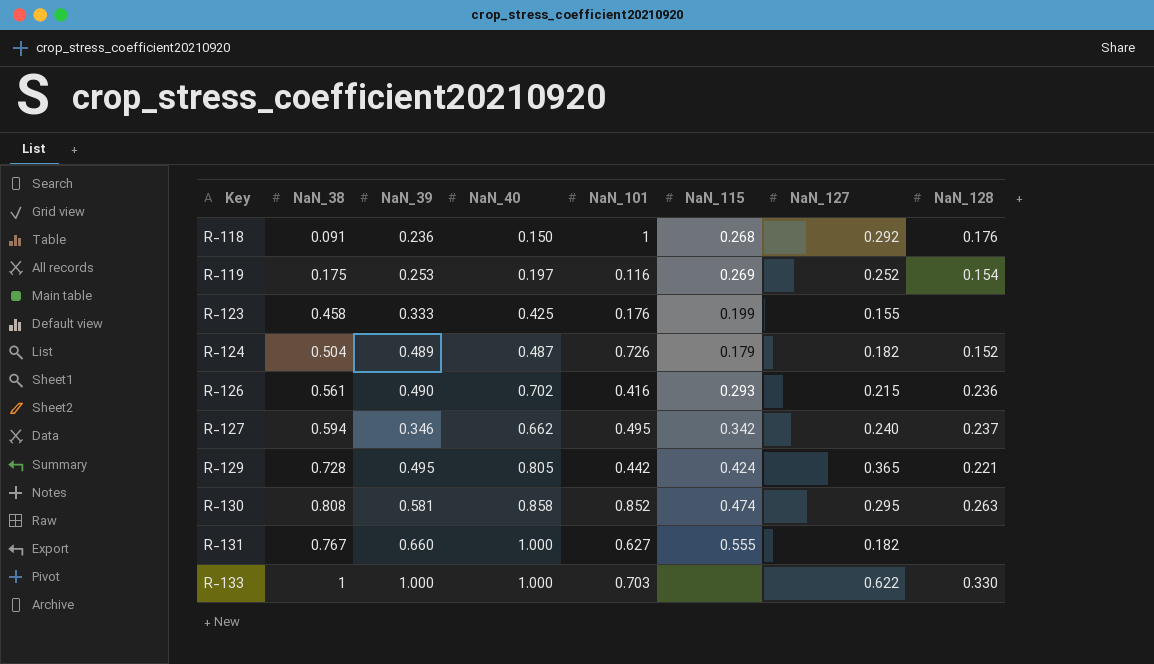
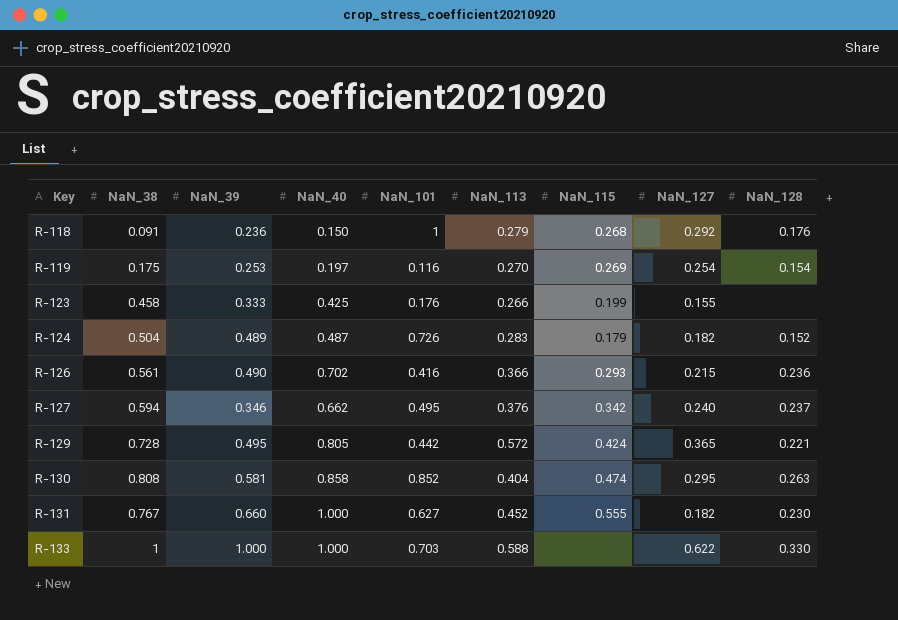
column NaN_113 | position: none -> 6
R-119 | NaN_127: 0.252 -> 0.254
R-131 | NaN_128: none -> 0.230

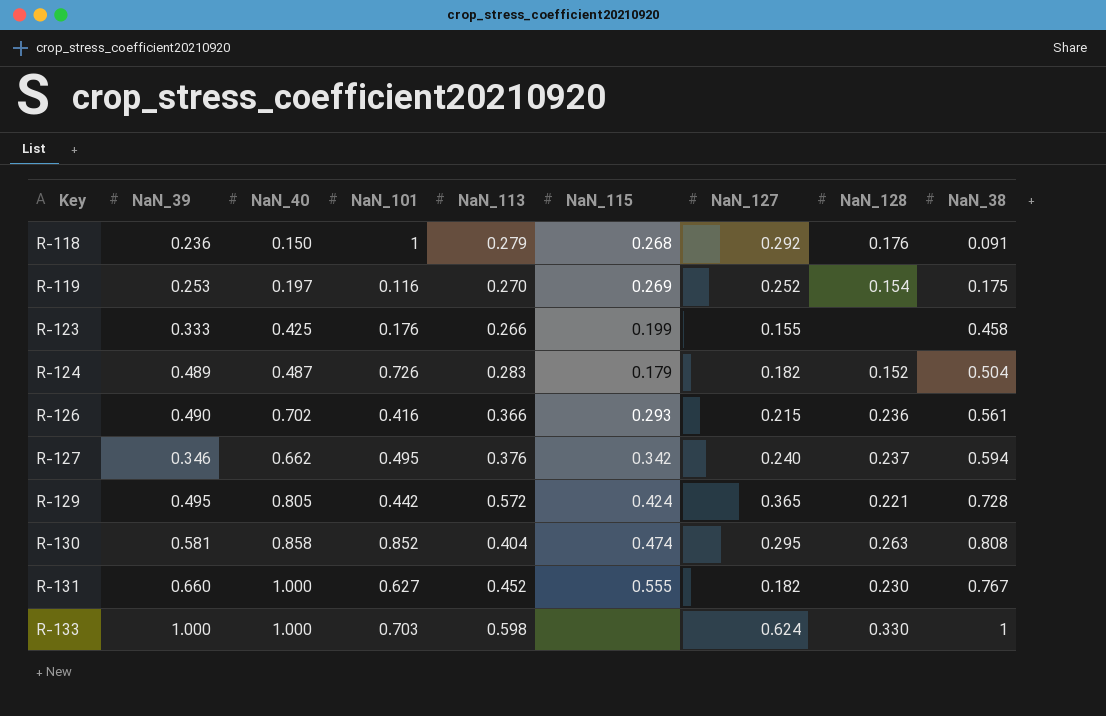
column NaN_38 | position: 2 -> 9
R-119 | NaN_127: 0.254 -> 0.252
R-133 | NaN_113: 0.588 -> 0.598
R-133 | NaN_127: 0.622 -> 0.624

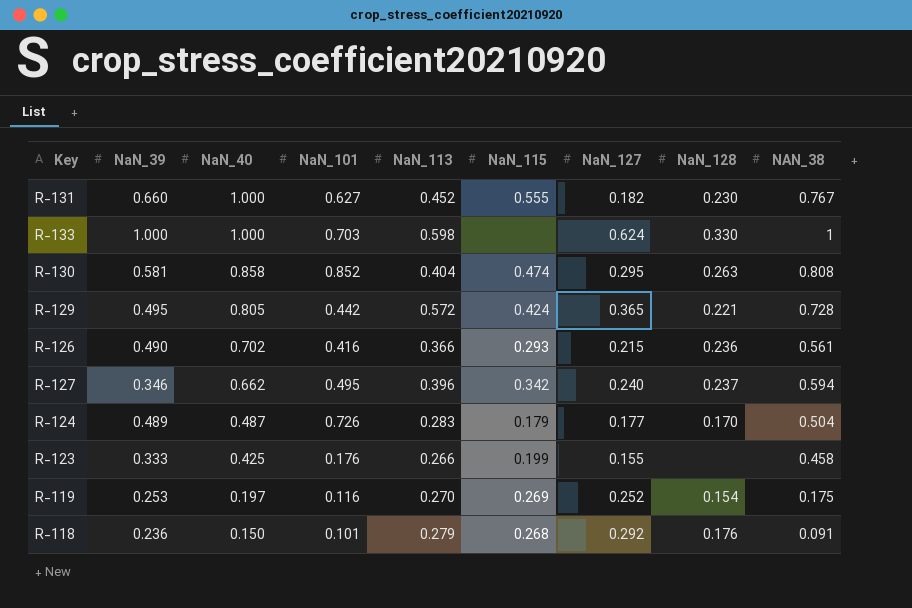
row order: Key ascending -> NaN_40 descending
column name: NaN_38 -> NAN_38
R-127 | NaN_113: 0.376 -> 0.396
R-124 | NaN_127: 0.182 -> 0.177
R-124 | NaN_128: 0.152 -> 0.170
R-118 | NaN_101: 1 -> 0.101

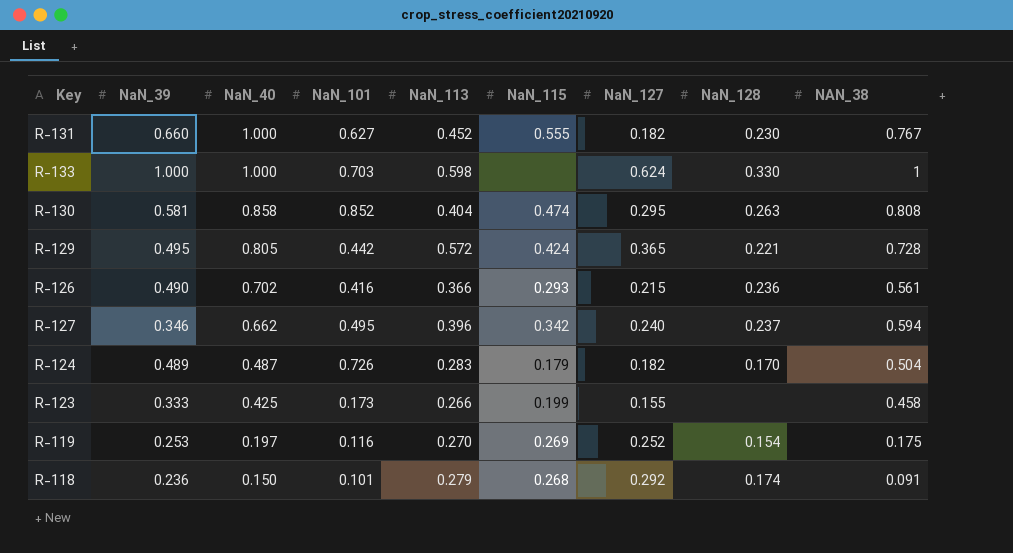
R-124 | NaN_127: 0.177 -> 0.182
R-123 | NaN_101: 0.176 -> 0.173
R-118 | NaN_128: 0.176 -> 0.174

